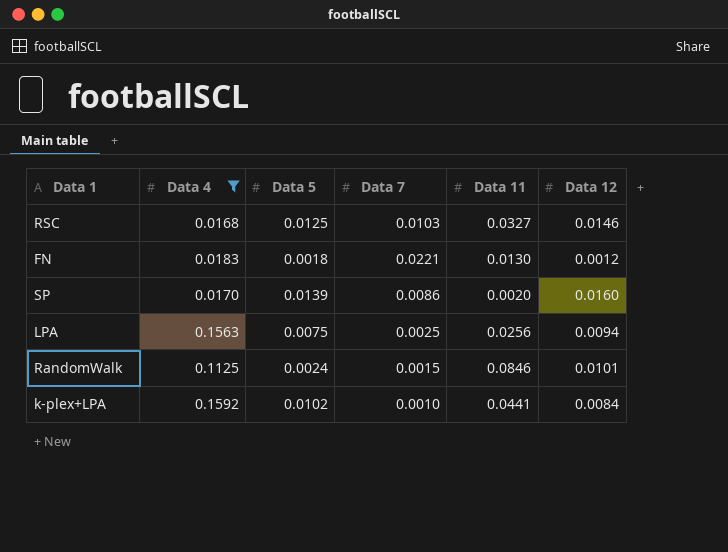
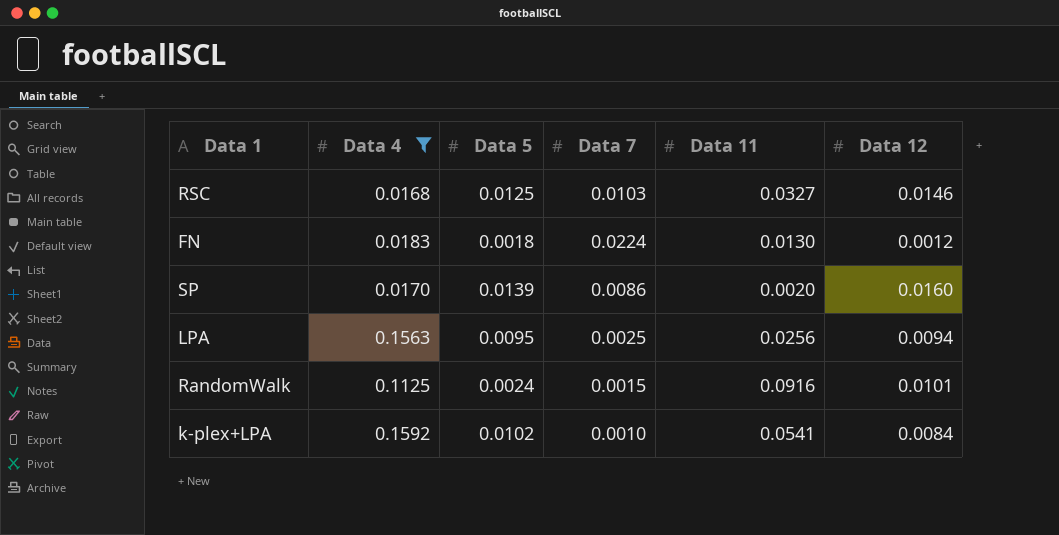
FN | Data 7: 0.0221 -> 0.0224
LPA | Data 5: 0.0075 -> 0.0095
RandomWalk | Data 11: 0.0846 -> 0.0916
k-plex+LPA | Data 11: 0.0441 -> 0.0541

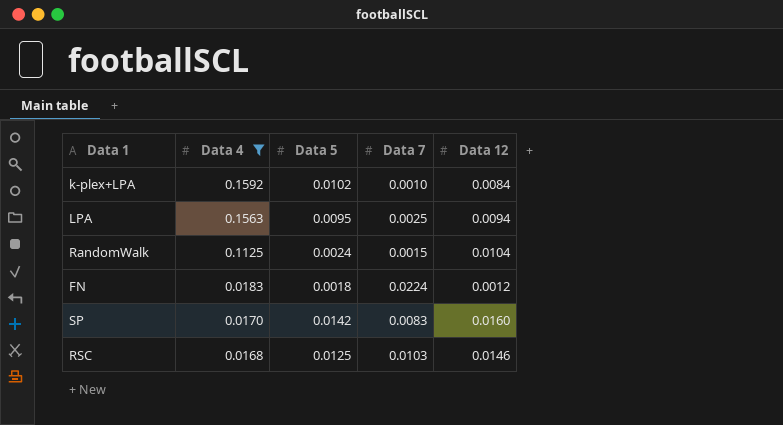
row order: none -> Data 4 descending
column Data 11 | position: 5 -> none
RandomWalk | Data 12: 0.0101 -> 0.0104
SP | Data 5: 0.0139 -> 0.0142
SP | Data 7: 0.0086 -> 0.0083

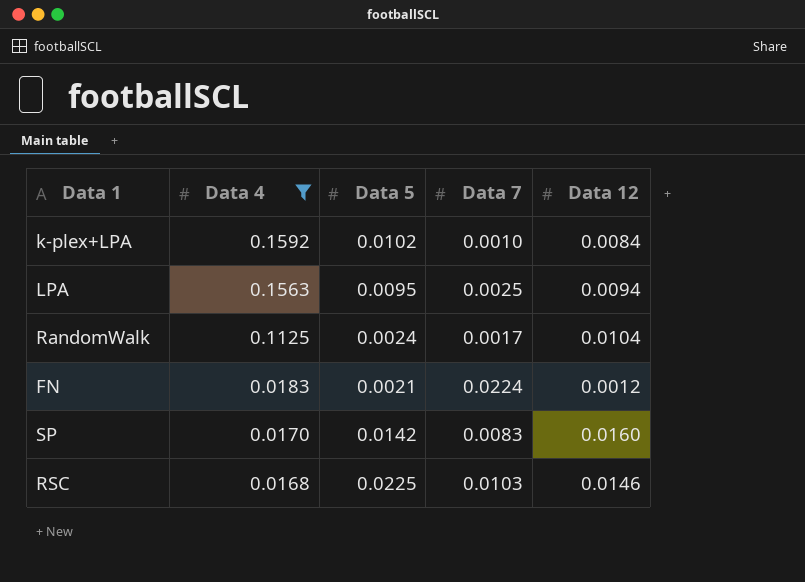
RandomWalk | Data 7: 0.0015 -> 0.0017
FN | Data 5: 0.0018 -> 0.0021
RSC | Data 5: 0.0125 -> 0.0225

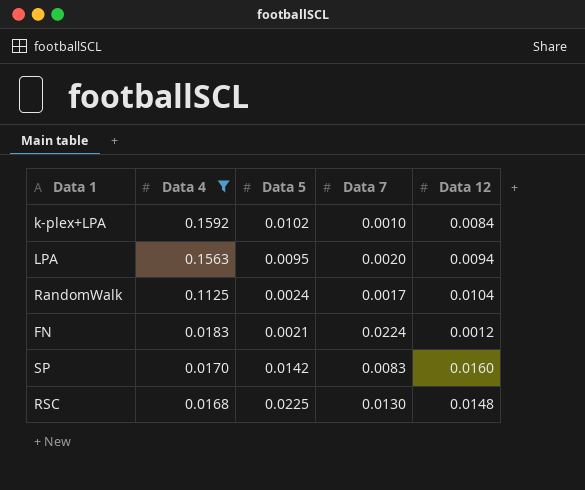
LPA | Data 7: 0.0025 -> 0.0020
RSC | Data 7: 0.0103 -> 0.0130
RSC | Data 12: 0.0146 -> 0.0148

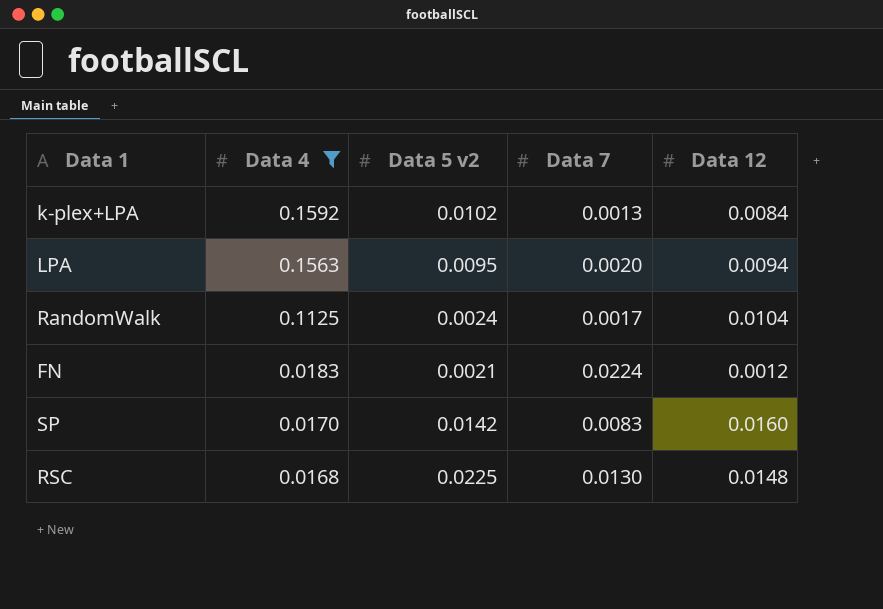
column name: Data 5 -> Data 5 v2
k-plex+LPA | Data 7: 0.0010 -> 0.0013

